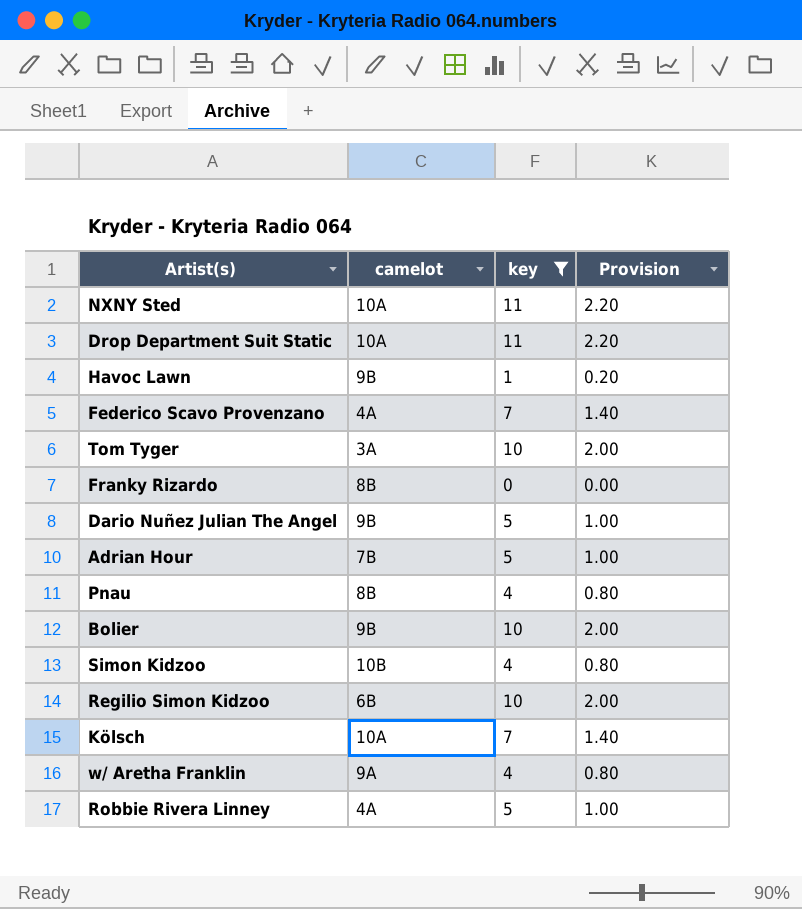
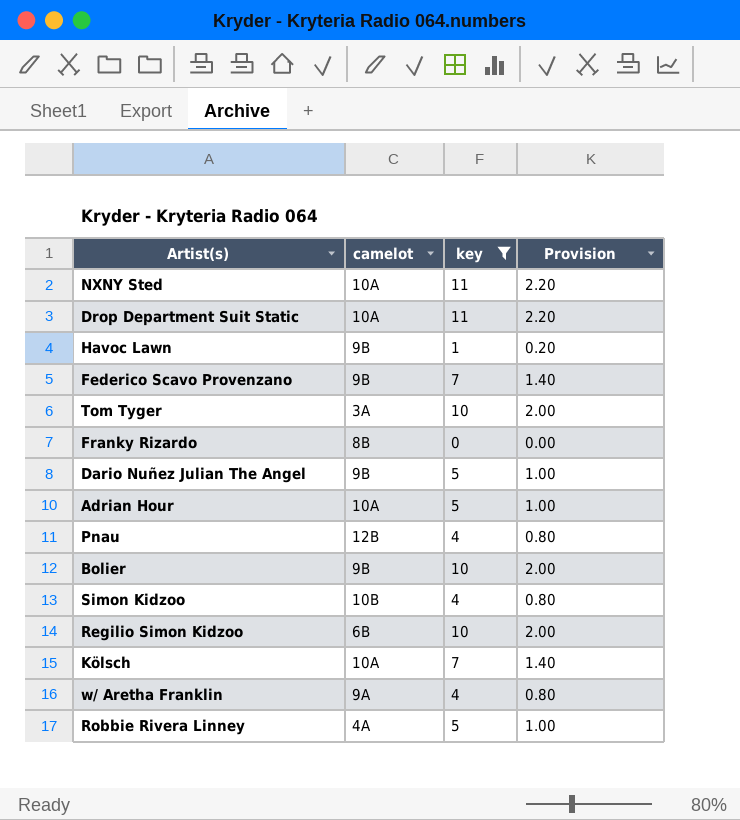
Federico Scavo Provenzano | camelot: 4A -> 9B
Adrian Hour | camelot: 7B -> 10A
Pnau | camelot: 8B -> 12B

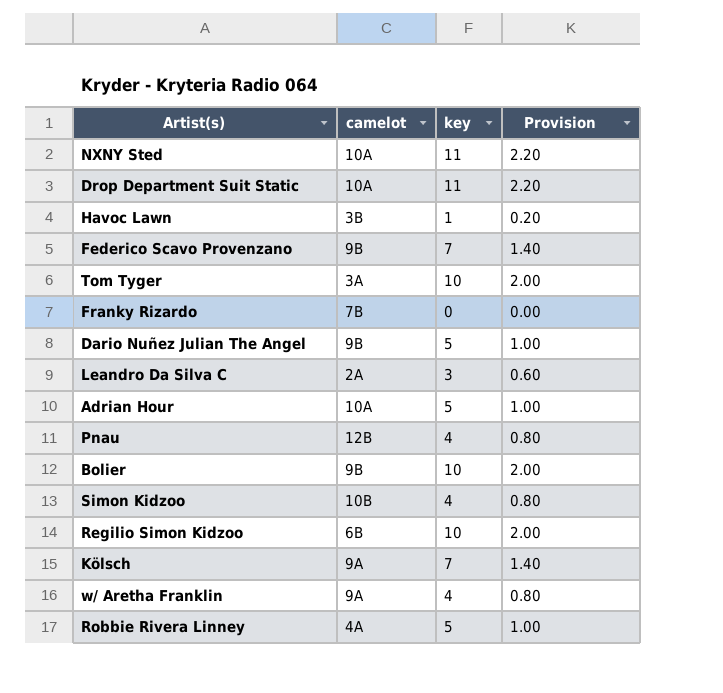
filter: key != 3 -> none
Havoc Lawn | camelot: 9B -> 3B
Franky Rizardo | camelot: 8B -> 7B
Kölsch | camelot: 10A -> 9A

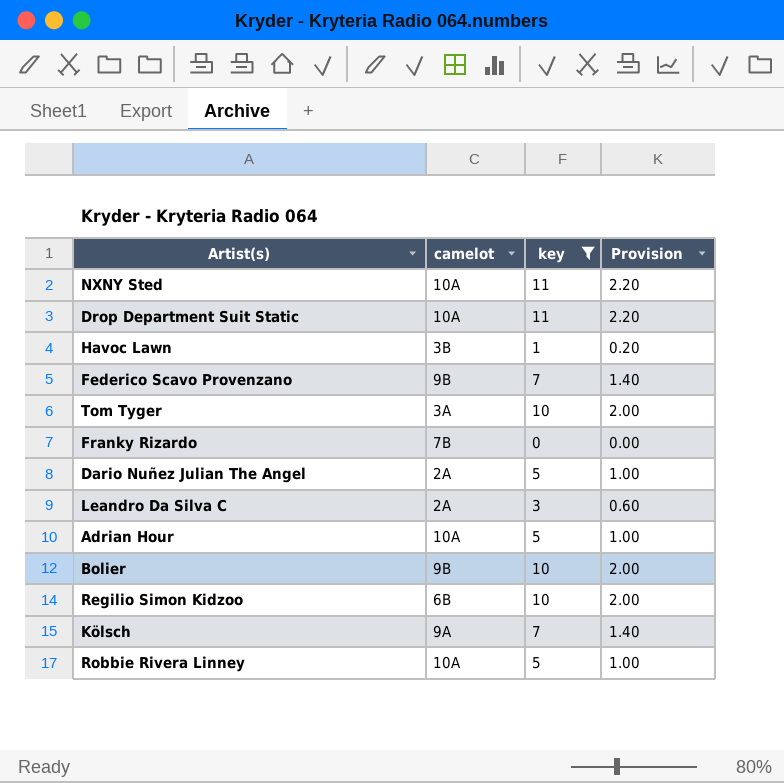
filter: none -> key != 4
Dario Nuñez Julian The Angel | camelot: 9B -> 2A
Robbie Rivera Linney | camelot: 4A -> 10A

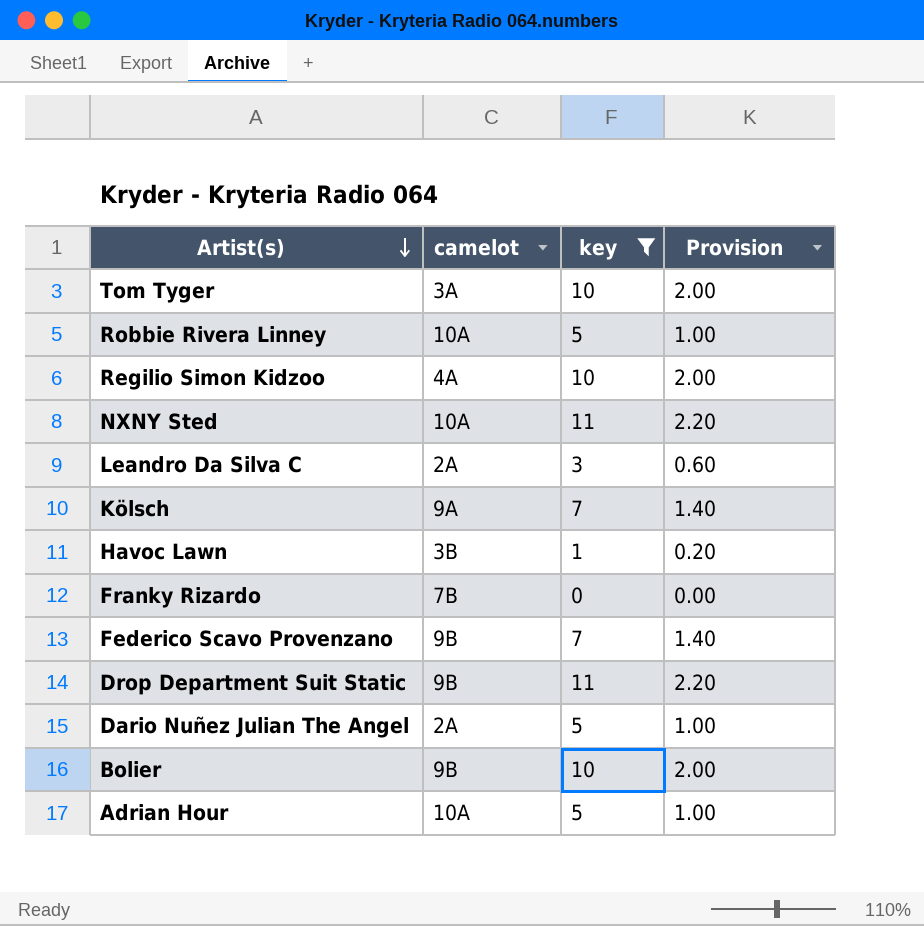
row order: none -> Artist(s) descending
Regilio Simon Kidzoo | camelot: 6B -> 4A
Drop Department Suit Static | camelot: 10A -> 9B

